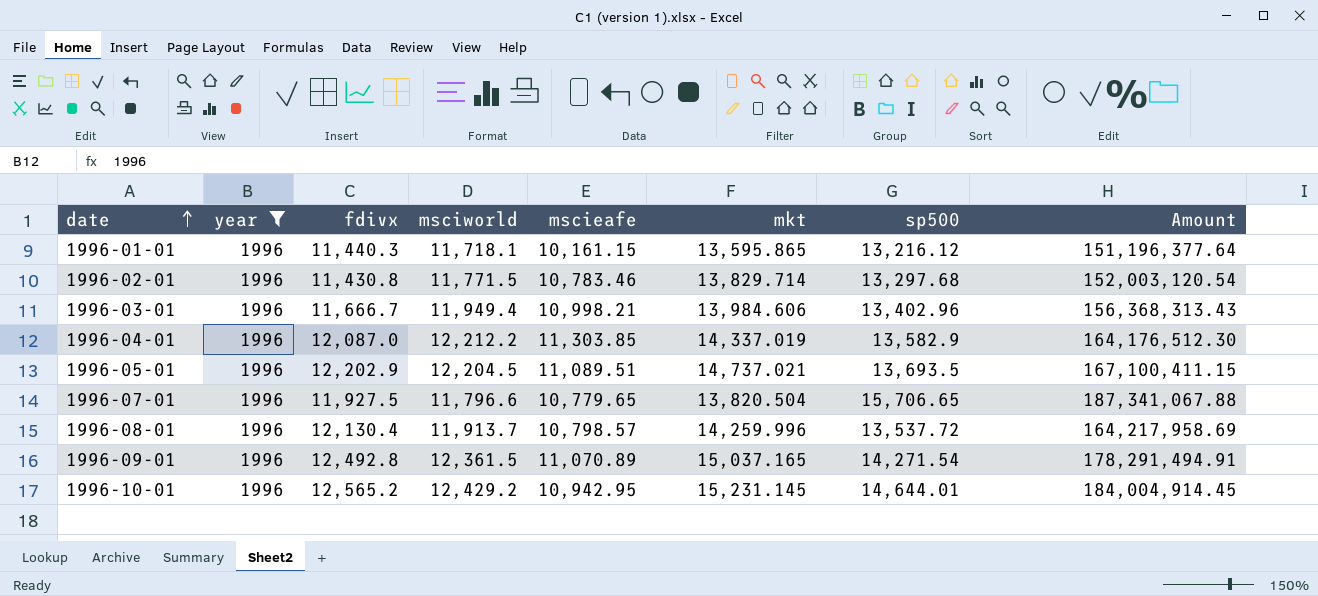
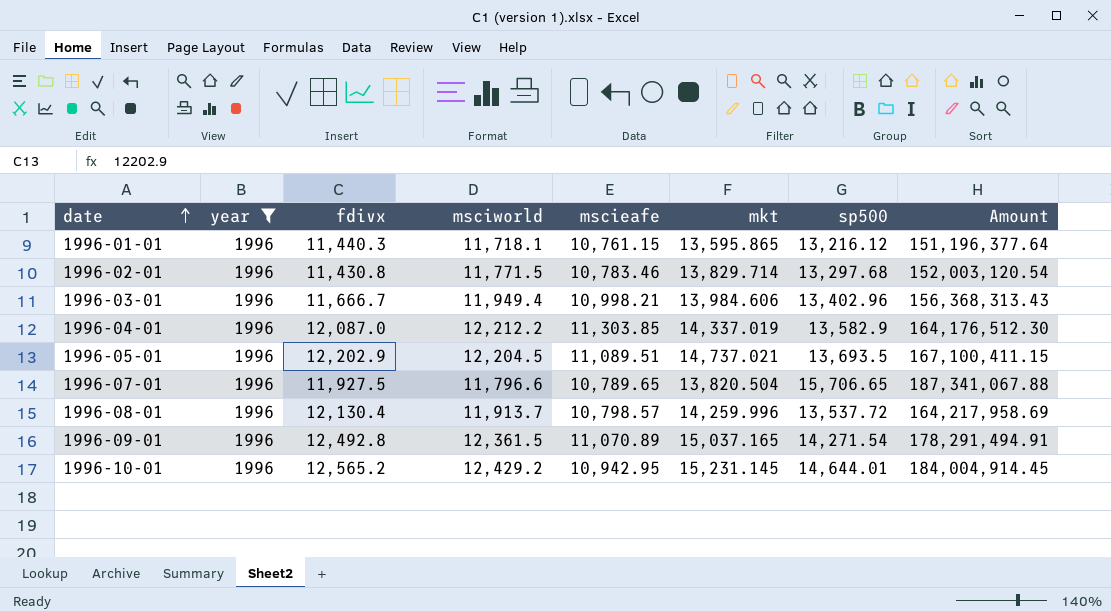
1996-01-01 | mscieafe: 10,161.15 -> 10,761.15
1996-07-01 | mscieafe: 10,779.65 -> 10,789.65

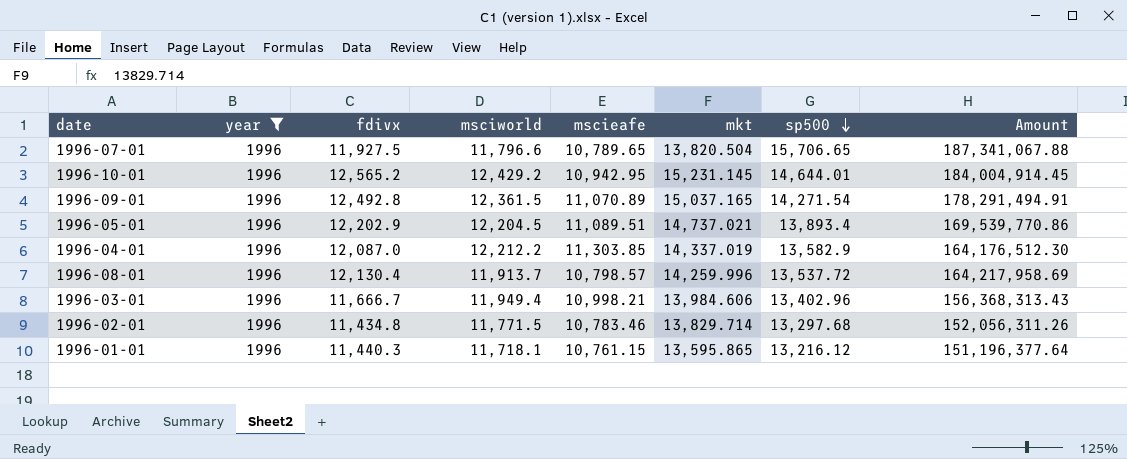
row order: date ascending -> sp500 descending
1996-05-01 | sp500: 13,693.5 -> 13,893.4
1996-05-01 | Amount: 167,100,411.15 -> 169,539,770.86
1996-02-01 | fdivx: 11,430.8 -> 11,434.8
1996-02-01 | Amount: 152,003,120.54 -> 152,056,311.26

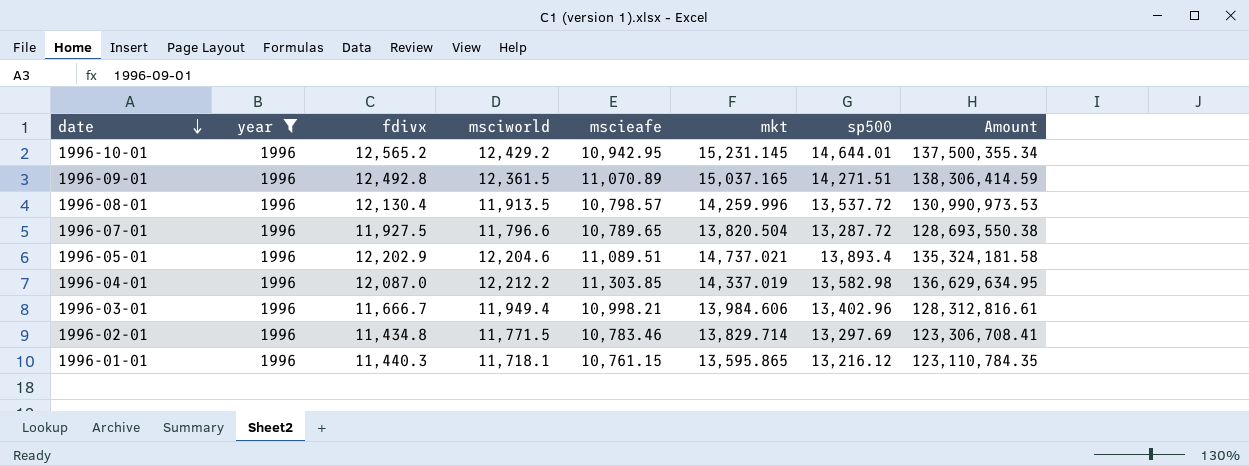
row order: sp500 descending -> date descending
column Amount | formula: [fdivx] * [sp500] -> [fdivx] * [mscieafe]
1996-09-01 | sp500: 14,271.54 -> 14,271.51
1996-08-01 | msciworld: 11,913.7 -> 11,913.5
1996-07-01 | sp500: 15,706.65 -> 13,287.72
1996-05-01 | msciworld: 12,204.5 -> 12,204.6
1996-04-01 | sp500: 13,582.9 -> 13,582.98
1996-02-01 | sp500: 13,297.68 -> 13,297.69

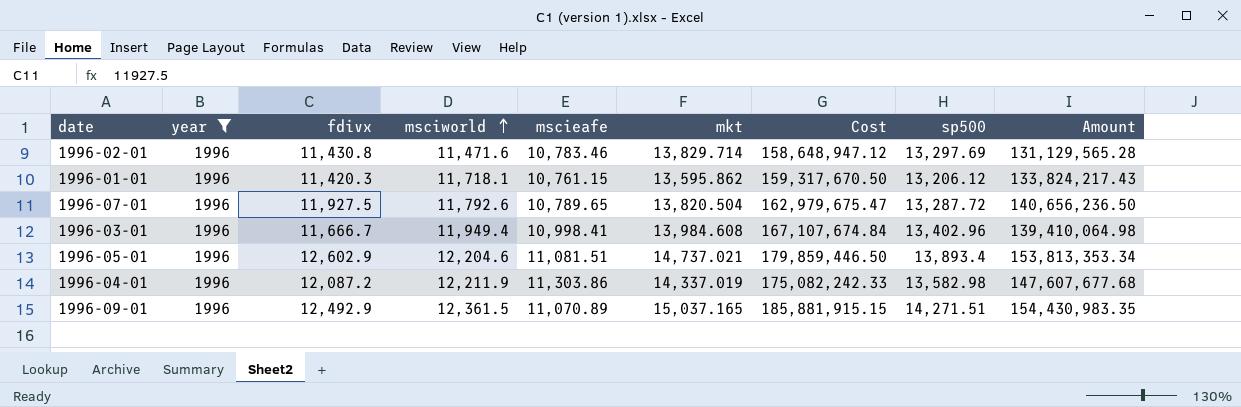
row order: date descending -> msciworld ascending
column Cost | formula: none -> [msciworld] * [mkt]
column Amount | formula: [fdivx] * [mscieafe] -> [fdivx] * [msciworld]
row 1996-10-01: 1996 | 12,565.2 | 12,429.2 | 10,942.95 | 15,231.145 | 14,644.01 | 137,500,355.34 -> none
row 1996-08-01: 1996 | 12,130.4 | 11,913.5 | 10,798.57 | 14,259.996 | 13,537.72 | 130,990,973.53 -> none
1996-02-01 | fdivx: 11,434.8 -> 11,430.8
1996-02-01 | msciworld: 11,771.5 -> 11,471.6
1996-01-01 | fdivx: 11,440.3 -> 11,420.3
1996-01-01 | mkt: 13,595.865 -> 13,595.862
1996-01-01 | sp500: 13,216.12 -> 13,206.12
1996-07-01 | msciworld: 11,796.6 -> 11,792.6
1996-03-01 | mscieafe: 10,998.21 -> 10,998.41
1996-03-01 | mkt: 13,984.606 -> 13,984.608
1996-05-01 | fdivx: 12,202.9 -> 12,602.9
1996-05-01 | mscieafe: 11,089.51 -> 11,081.51
1996-04-01 | fdivx: 12,087.0 -> 12,087.2
1996-04-01 | msciworld: 12,212.2 -> 12,211.9
1996-04-01 | mscieafe: 11,303.85 -> 11,303.86
1996-09-01 | fdivx: 12,492.8 -> 12,492.9

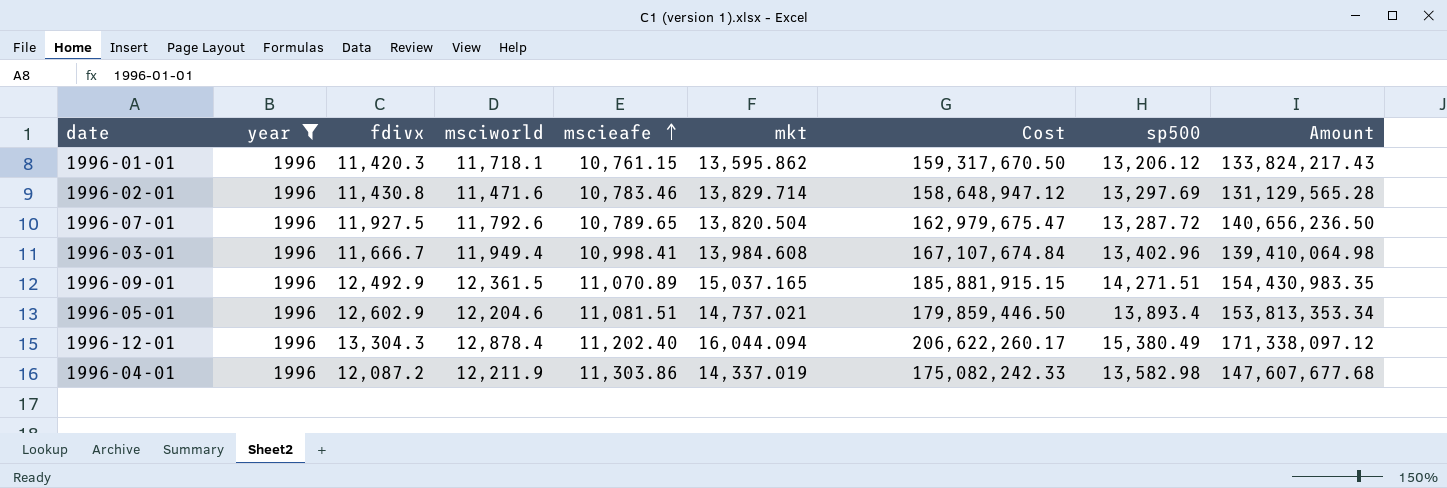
row order: msciworld ascending -> mscieafe ascending
row 1996-12-01: none -> 1996 | 13,304.3 | 12,878.4 | 11,202.40 | 16,044.094 | 206,622,260.17 | 15,380.49 | 171,338,097.12

